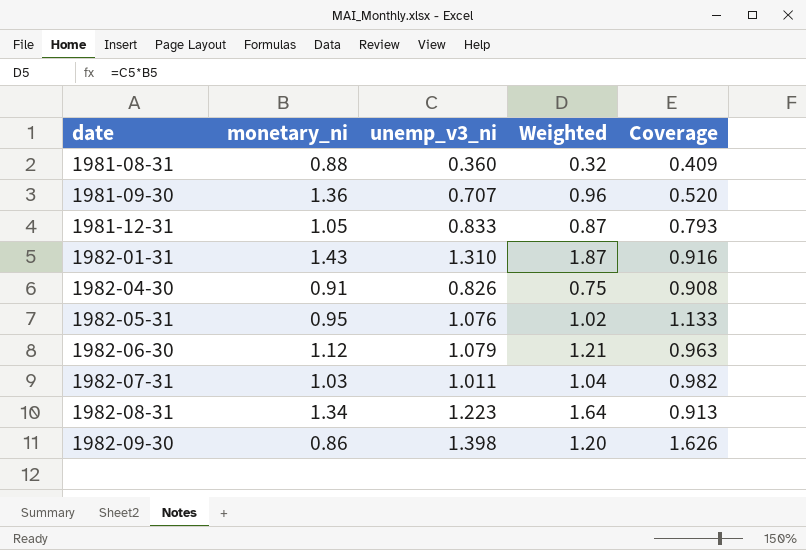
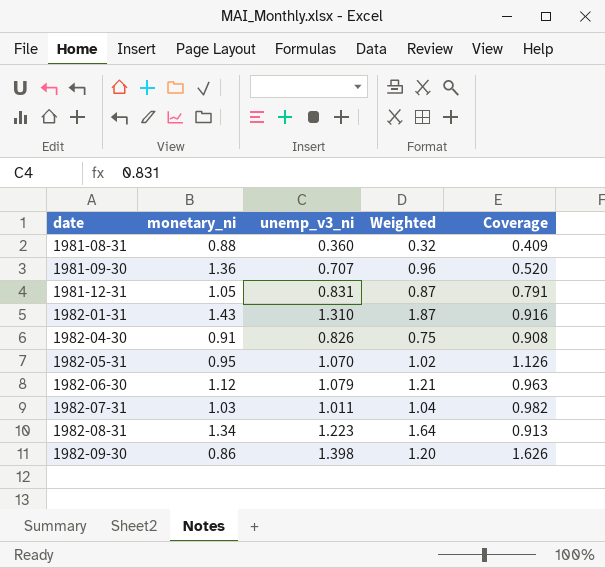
1981-12-31 | unemp_v3_ni: 0.833 -> 0.831
1981-12-31 | Coverage: 0.793 -> 0.791
1982-05-31 | unemp_v3_ni: 1.076 -> 1.070
1982-05-31 | Coverage: 1.133 -> 1.126

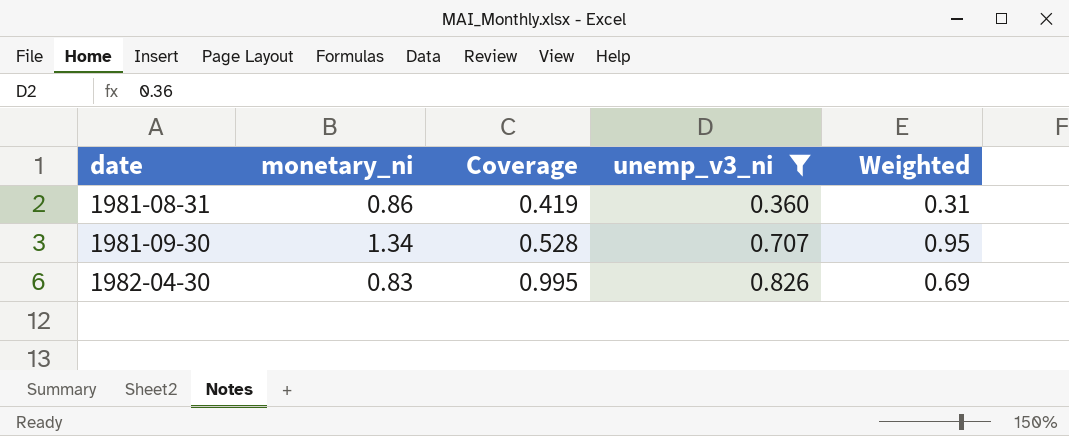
filter: none -> unemp_v3_ni <= 0.826
column Coverage | position: 5 -> 3
1981-08-31 | monetary_ni: 0.88 -> 0.86
1981-08-31 | Coverage: 0.409 -> 0.419
1981-08-31 | Weighted: 0.32 -> 0.31
1981-09-30 | monetary_ni: 1.36 -> 1.34
1981-09-30 | Coverage: 0.520 -> 0.528
1981-09-30 | Weighted: 0.96 -> 0.95
1982-04-30 | monetary_ni: 0.91 -> 0.83
1982-04-30 | Coverage: 0.908 -> 0.995
1982-04-30 | Weighted: 0.75 -> 0.69

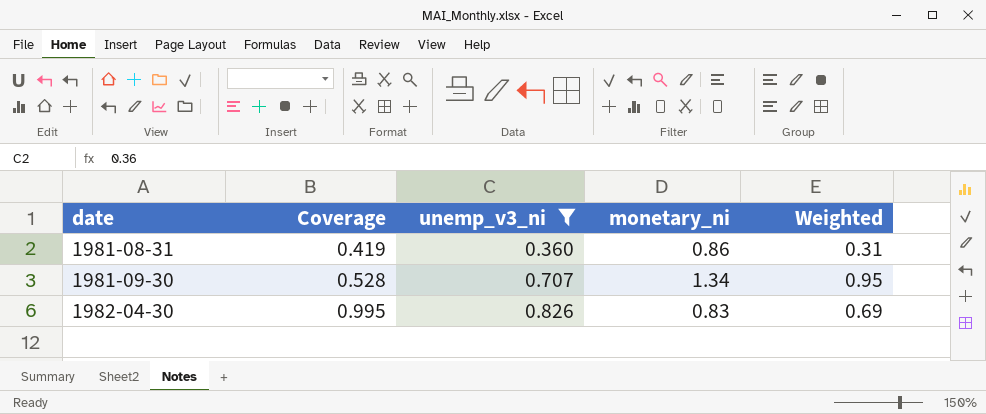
column monetary_ni | position: 2 -> 4

